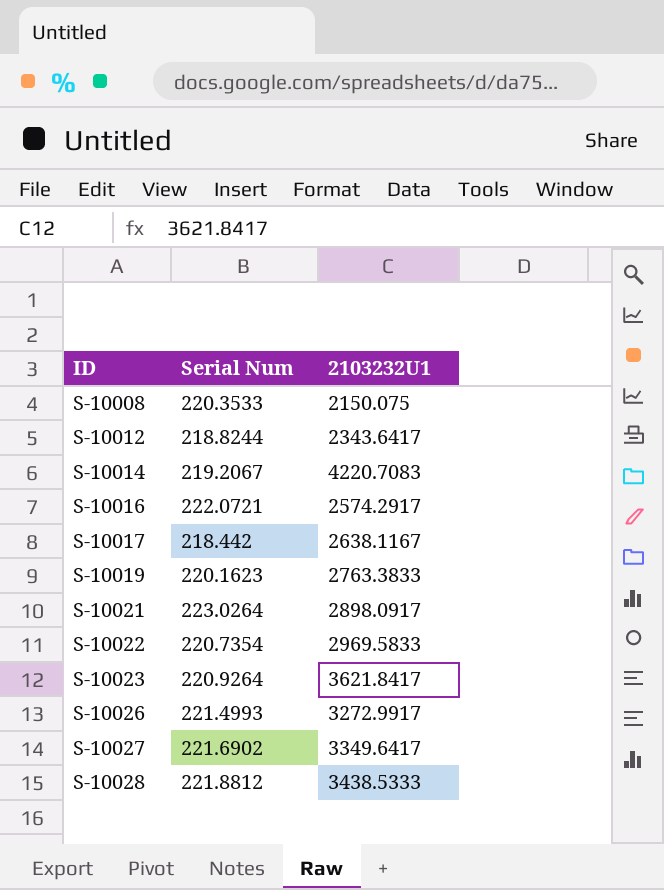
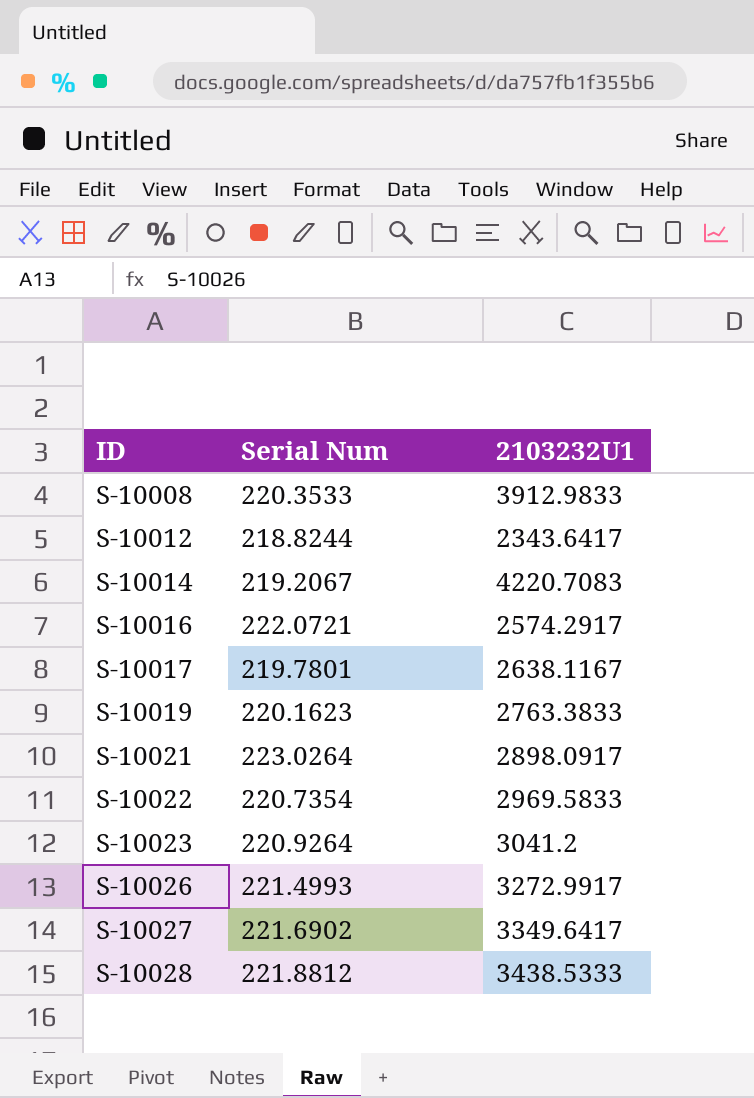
S-10008 | 2103232U1: 2150.075 -> 3912.9833
S-10017 | Serial Num: 218.442 -> 219.7801
S-10023 | 2103232U1: 3621.8417 -> 3041.2

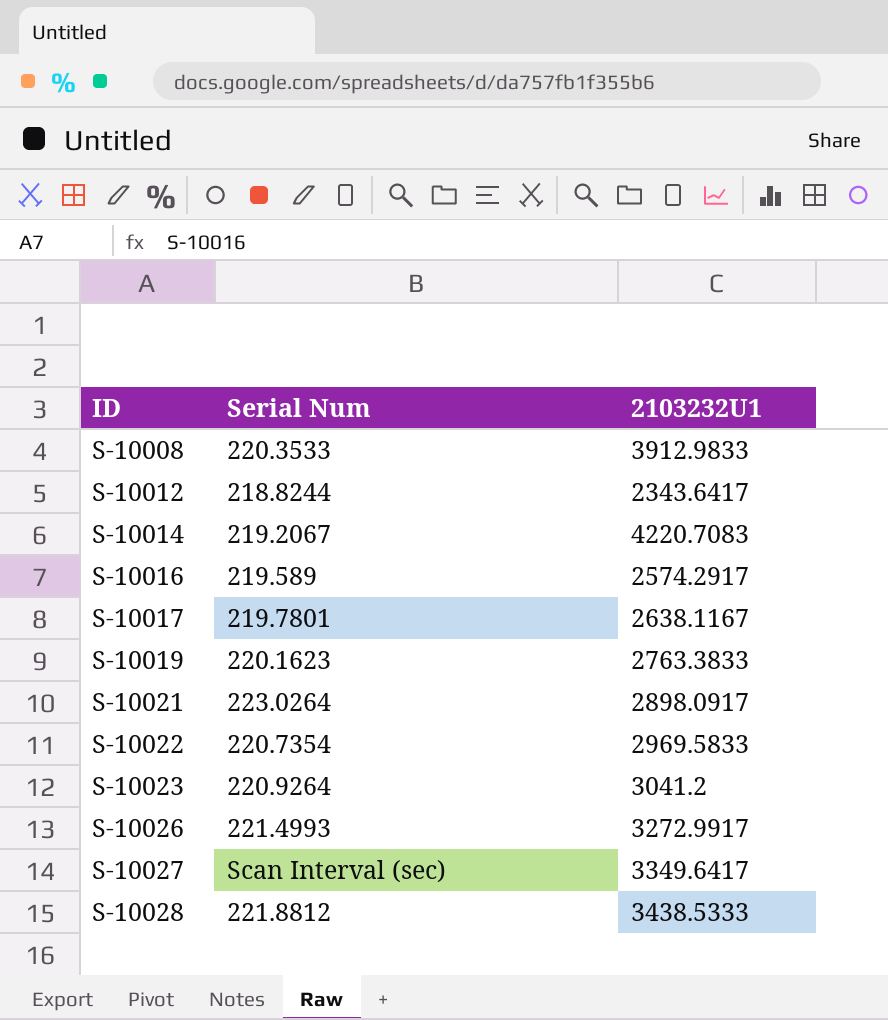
S-10016 | Serial Num: 222.0721 -> 219.589
S-10027 | Serial Num: 221.6902 -> Scan Interval (sec)

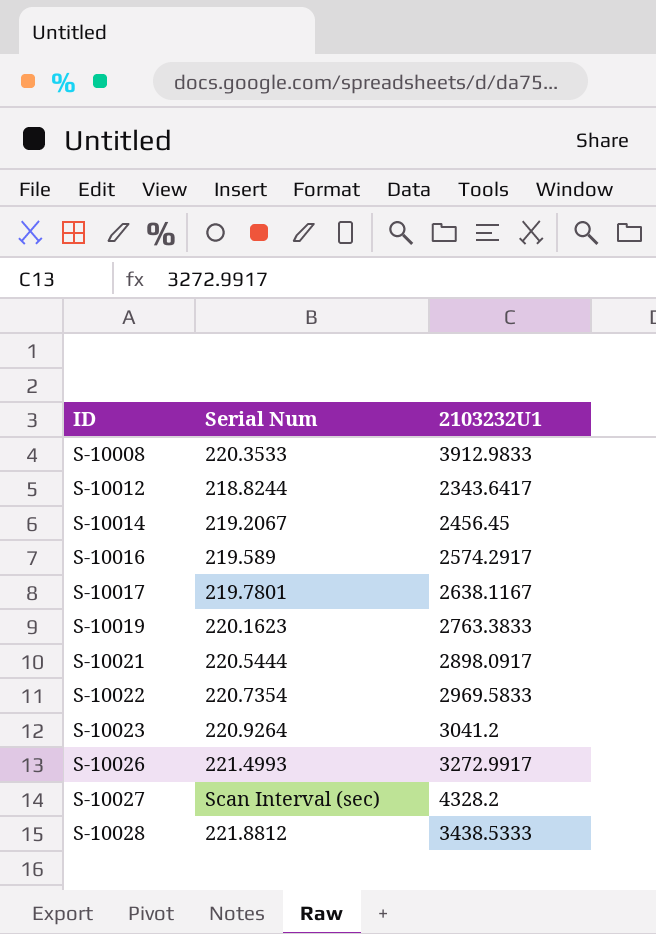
S-10014 | 2103232U1: 4220.7083 -> 2456.45
S-10021 | Serial Num: 223.0264 -> 220.5444
S-10027 | 2103232U1: 3349.6417 -> 4328.2

